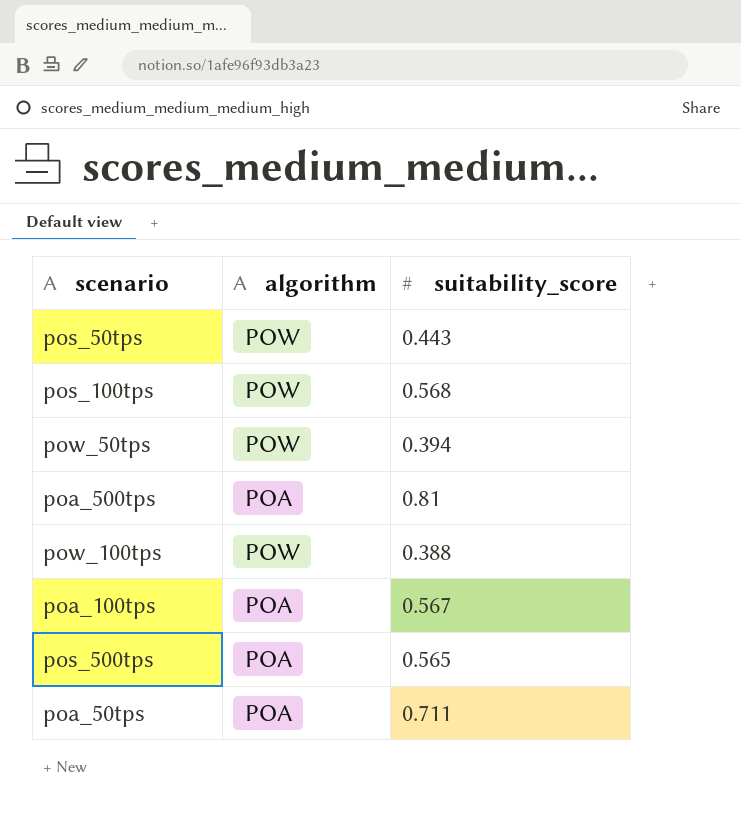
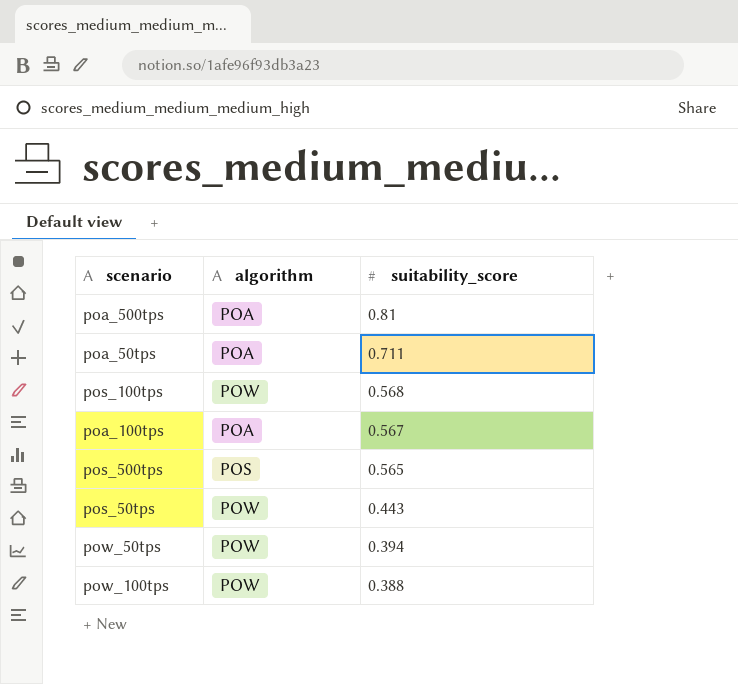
row order: none -> suitability_score descending
pos_500tps | algorithm: POA -> POS

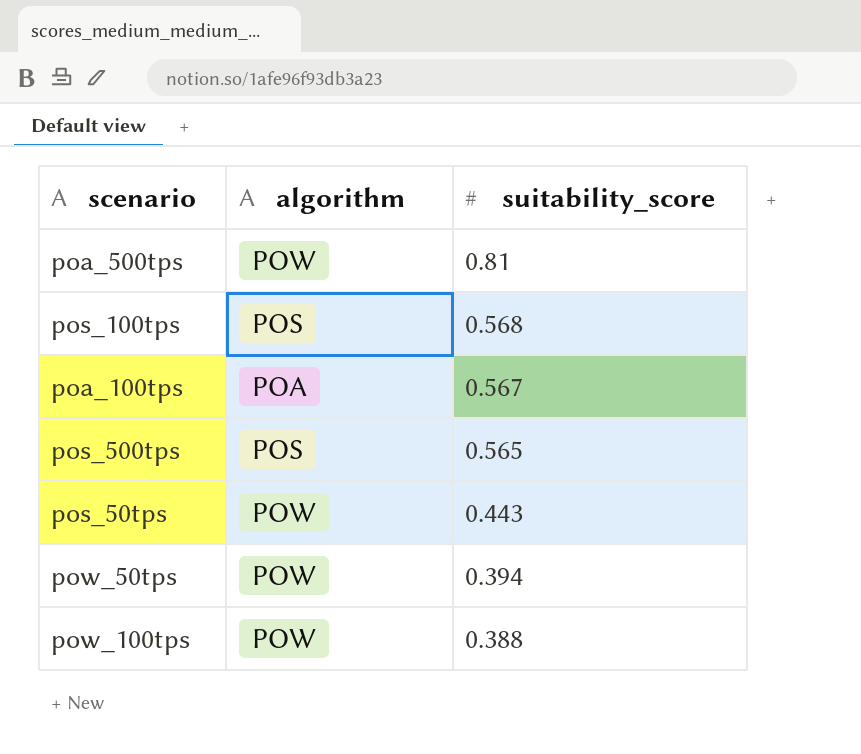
row poa_50tps: POA | 0.711 -> none
poa_500tps | algorithm: POA -> POW
pos_100tps | algorithm: POW -> POS

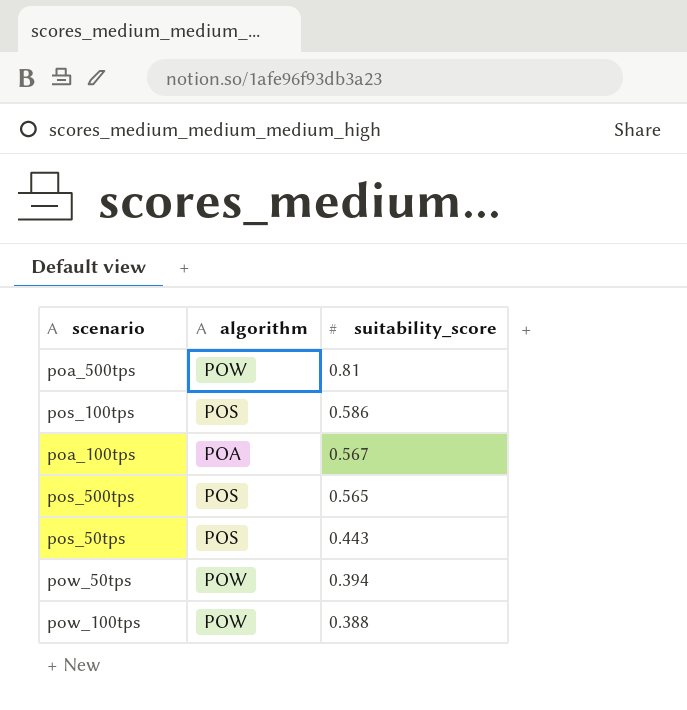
pos_100tps | suitability_score: 0.568 -> 0.586
pos_50tps | algorithm: POW -> POS

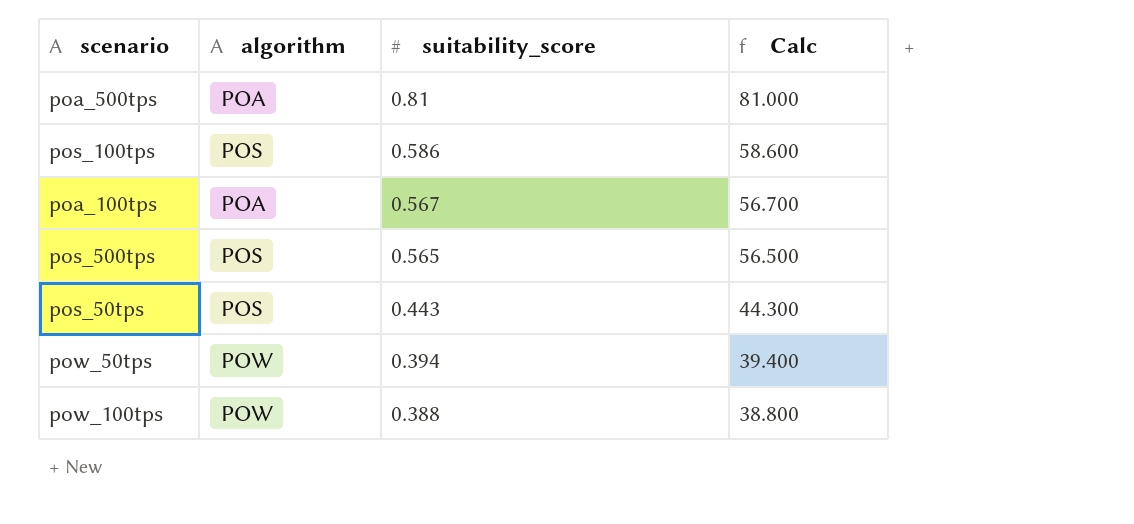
column Calc | formula: none -> [suitability_score] * 100
poa_500tps | algorithm: POW -> POA

